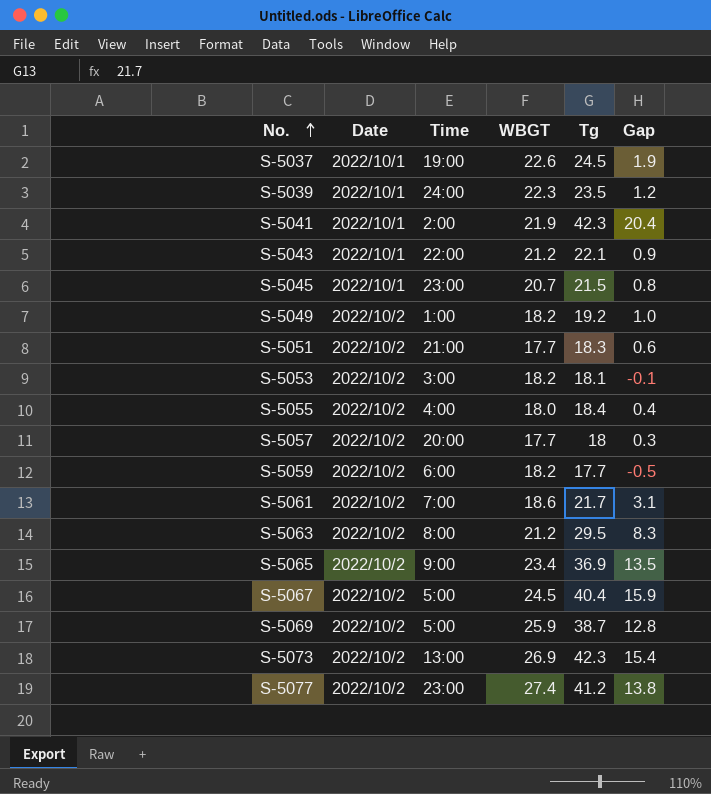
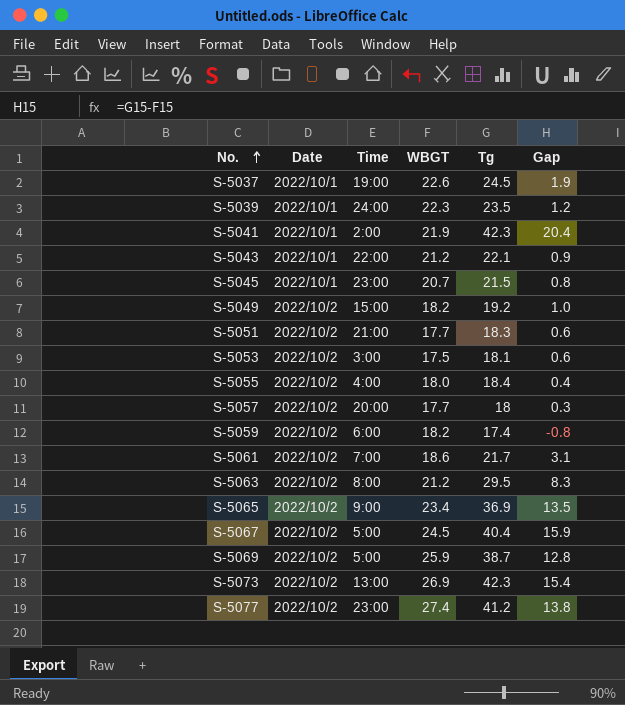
S-5049 | Time: 1:00 -> 15:00
S-5053 | WBGT: 18.2 -> 17.5
S-5053 | Gap: -0.1 -> 0.6
S-5059 | Tg: 17.7 -> 17.4
S-5059 | Gap: -0.5 -> -0.8

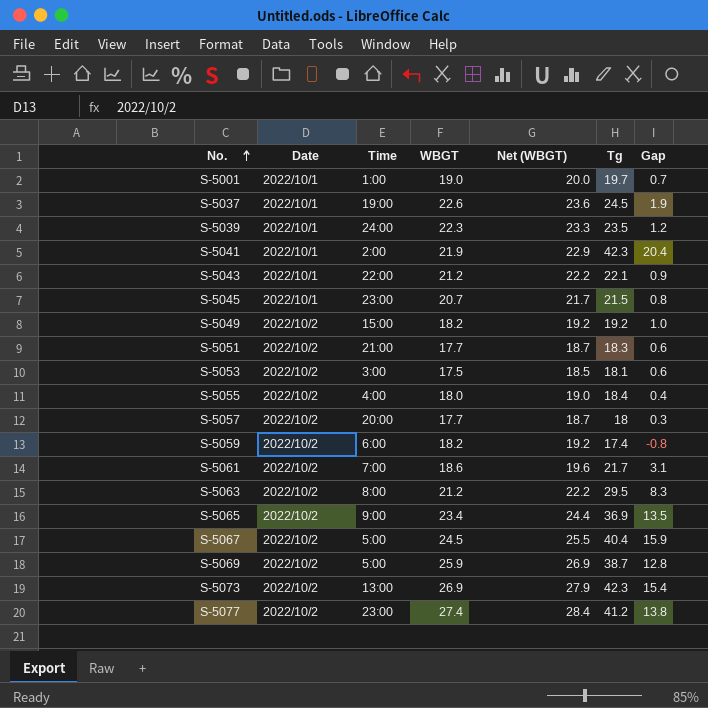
column Net (WBGT) | formula: none -> [WBGT] + 1
row S-5001: none -> 2022/10/1 | 1:00 | 19.0 | 20.0 | 19.7 | 0.7

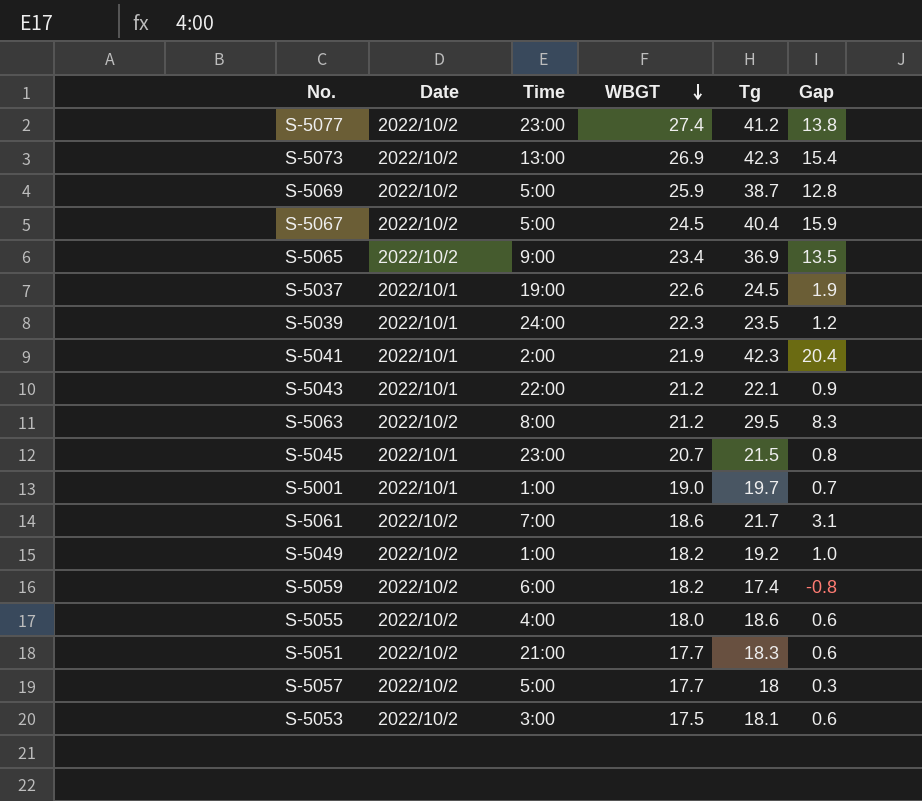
row order: No. ascending -> WBGT descending
column Net (WBGT) | formula: [WBGT] + 1 -> none
S-5049 | Time: 15:00 -> 1:00
S-5055 | Tg: 18.4 -> 18.6
S-5055 | Gap: 0.4 -> 0.6
S-5057 | Time: 20:00 -> 5:00

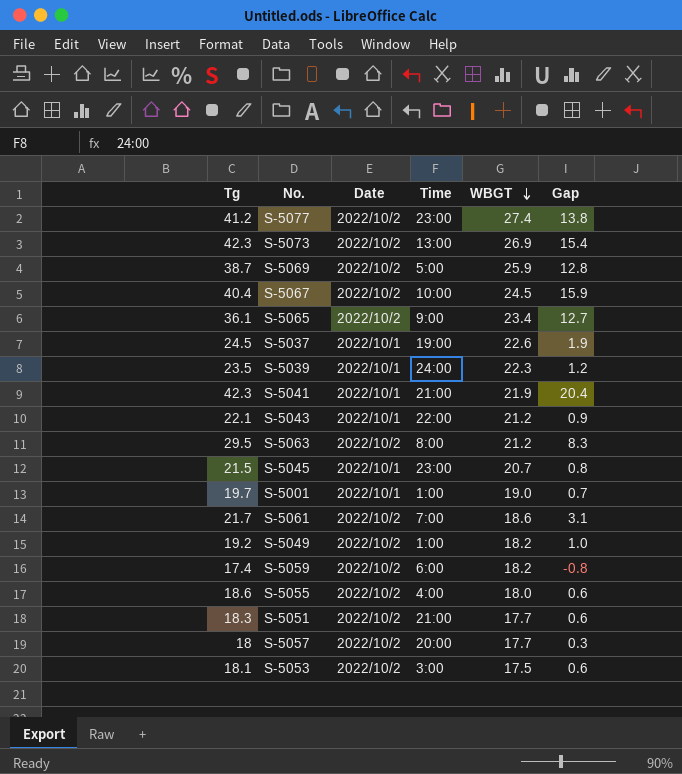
column Tg | position: 5 -> 1
S-5067 | Time: 5:00 -> 10:00
S-5065 | Tg: 36.9 -> 36.1
S-5065 | Gap: 13.5 -> 12.7
S-5041 | Time: 2:00 -> 21:00
S-5057 | Time: 5:00 -> 20:00

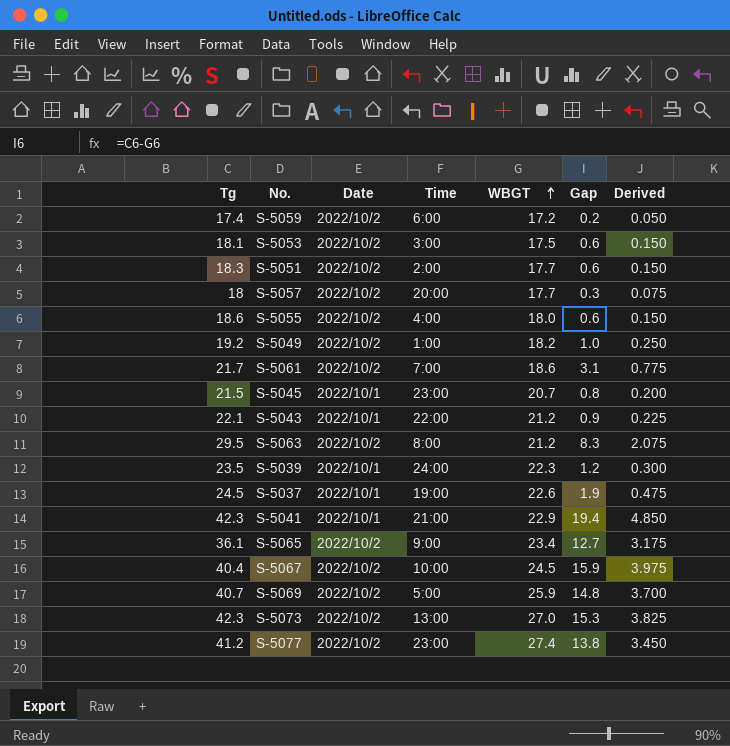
row order: WBGT descending -> WBGT ascending
column Derived | formula: none -> [Gap] * 0.25
row S-5001: 19.7 | 2022/10/1 | 1:00 | 19.0 | 0.7 -> none
S-5059 | WBGT: 18.2 -> 17.2
S-5059 | Gap: -0.8 -> 0.2
S-5051 | Time: 21:00 -> 2:00
S-5041 | WBGT: 21.9 -> 22.9
S-5041 | Gap: 20.4 -> 19.4
S-5069 | Tg: 38.7 -> 40.7
S-5069 | Gap: 12.8 -> 14.8
S-5073 | WBGT: 26.9 -> 27.0
S-5073 | Gap: 15.4 -> 15.3

